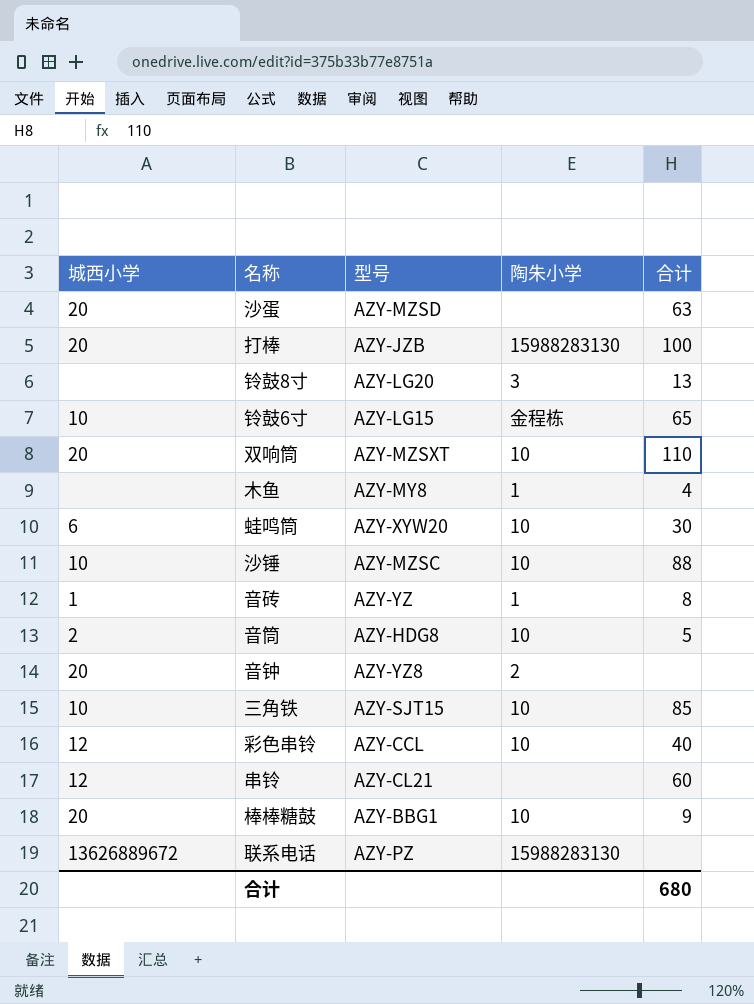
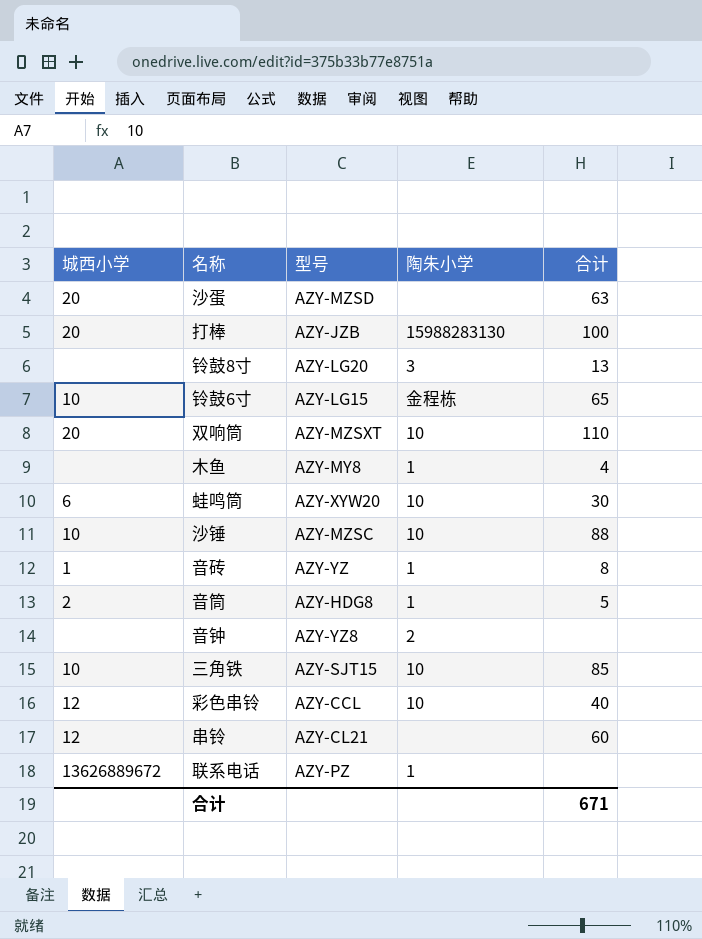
row 棒棒糖鼓: 20 | AZY-BBG1 | 10 | 9 -> none
音筒 | 陶朱小学: 10 -> 1
音钟 | 城西小学: 20 -> none
联系电话 | 陶朱小学: 15988283130 -> 1
合计 | 合计: 680 -> 671

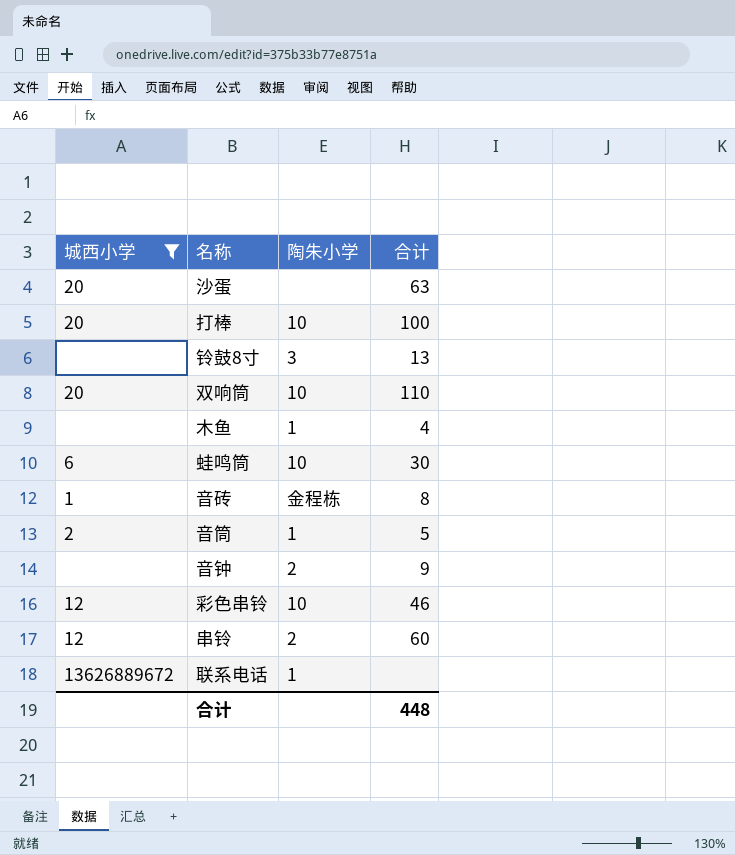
filter: none -> 城西小学 != 10
column 型号 | position: 3 -> none
打棒 | 陶朱小学: 15988283130 -> 10
音砖 | 陶朱小学: 1 -> 金程栋
音钟 | 合计: none -> 9
彩色串铃 | 合计: 40 -> 46
串铃 | 陶朱小学: none -> 2
合计 | 合计: 671 -> 448

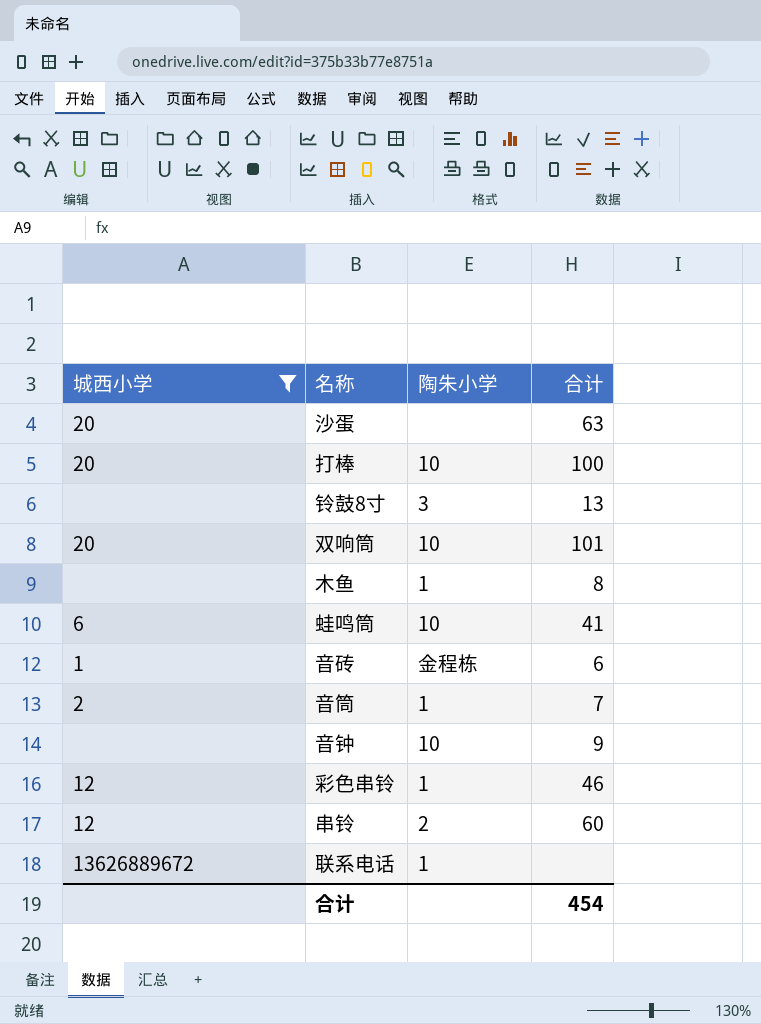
双响筒 | 合计: 110 -> 101
木鱼 | 合计: 4 -> 8
蛙鸣筒 | 合计: 30 -> 41
音砖 | 合计: 8 -> 6
音筒 | 合计: 5 -> 7
音钟 | 陶朱小学: 2 -> 10
彩色串铃 | 陶朱小学: 10 -> 1
合计 | 合计: 448 -> 454

